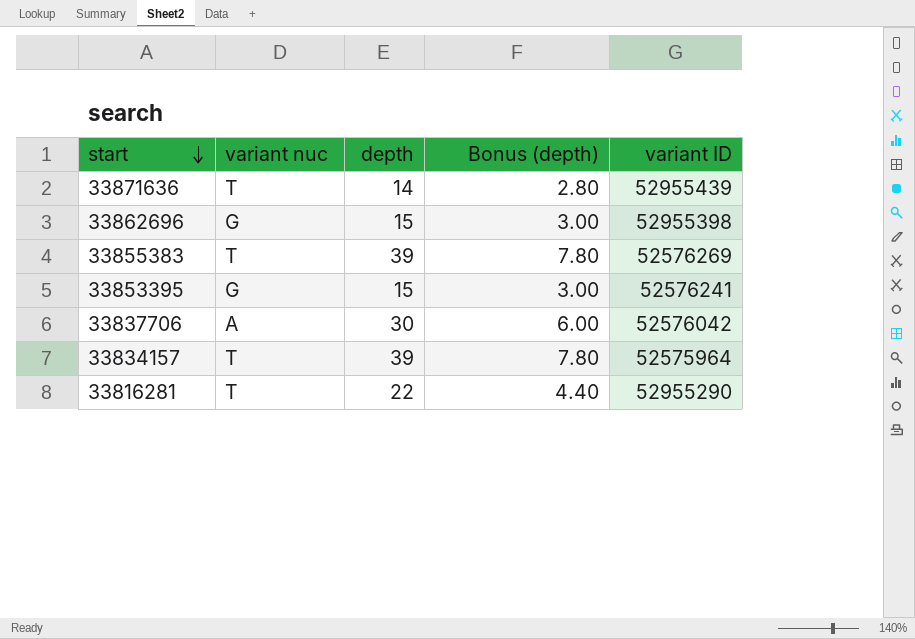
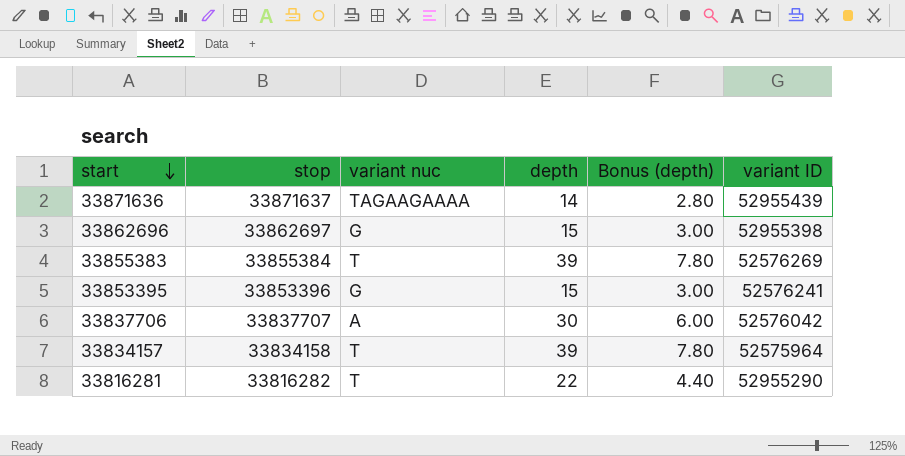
column stop | position: none -> 2
33871636 | variant nuc: T -> TAGAAGAAAA

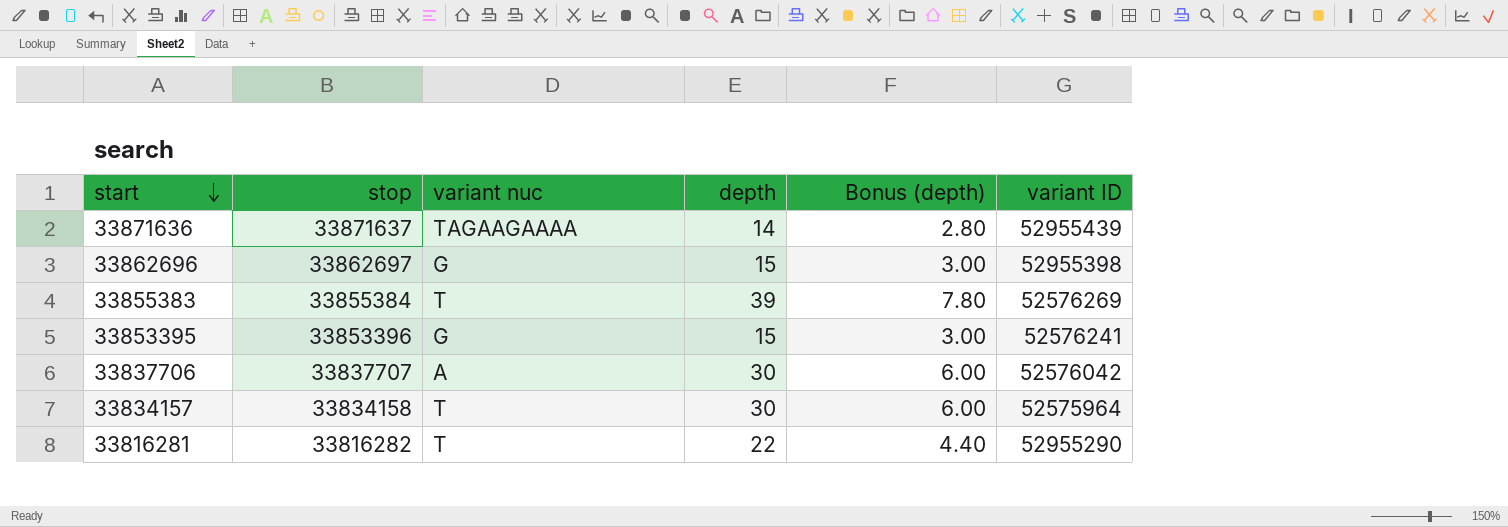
33834157 | depth: 39 -> 30
33834157 | Bonus (depth): 7.80 -> 6.00

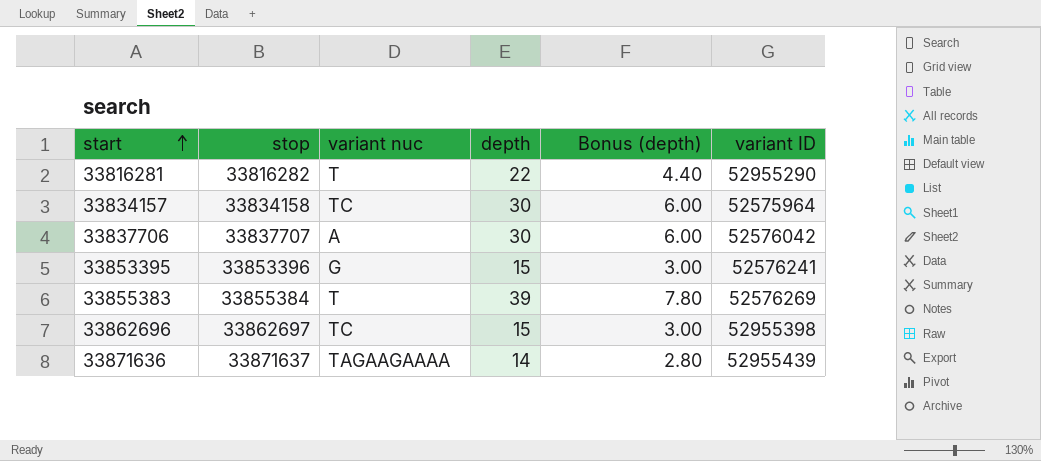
row order: start descending -> start ascending
33834157 | variant nuc: T -> TC
33862696 | variant nuc: G -> TC

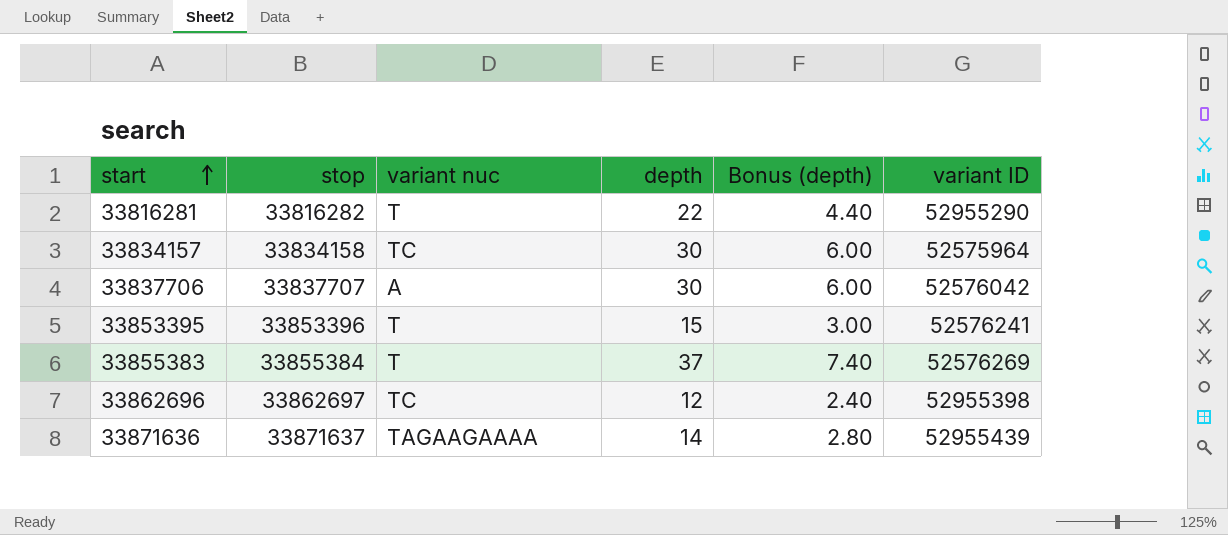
33853395 | variant nuc: G -> T
33855383 | depth: 39 -> 37
33855383 | Bonus (depth): 7.80 -> 7.40
33862696 | depth: 15 -> 12
33862696 | Bonus (depth): 3.00 -> 2.40

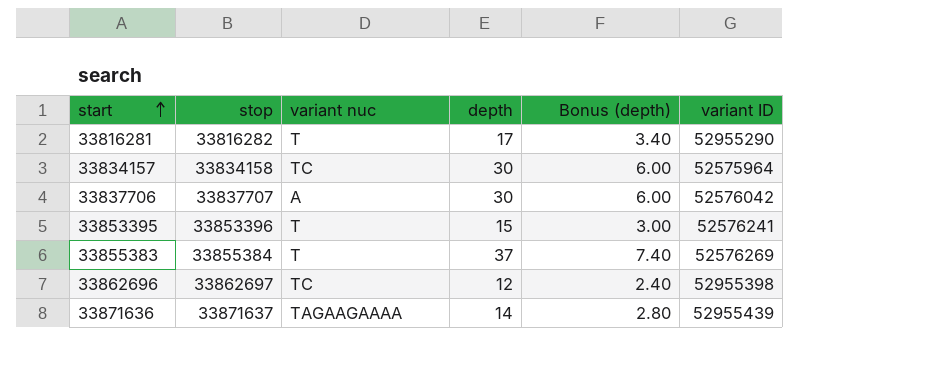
33816281 | depth: 22 -> 17
33816281 | Bonus (depth): 4.40 -> 3.40

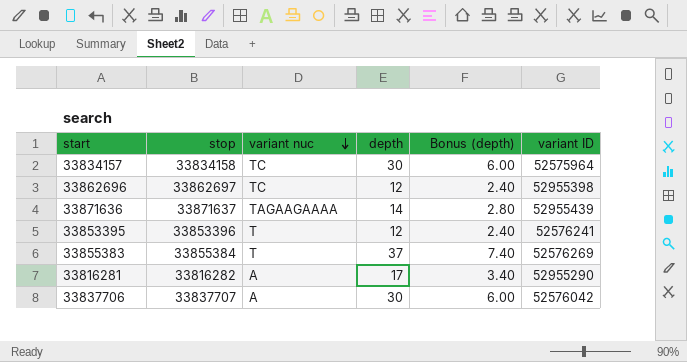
row order: start ascending -> variant nuc descending
33853395 | depth: 15 -> 12
33853395 | Bonus (depth): 3.00 -> 2.40
33816281 | variant nuc: T -> A

